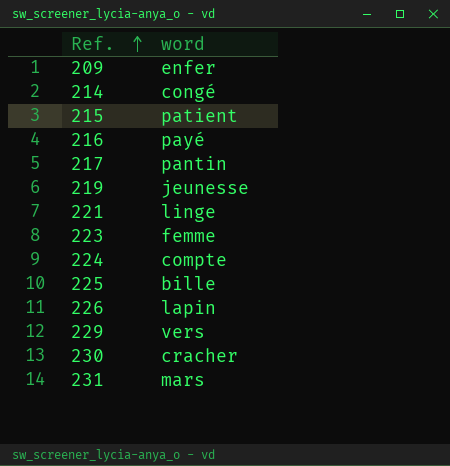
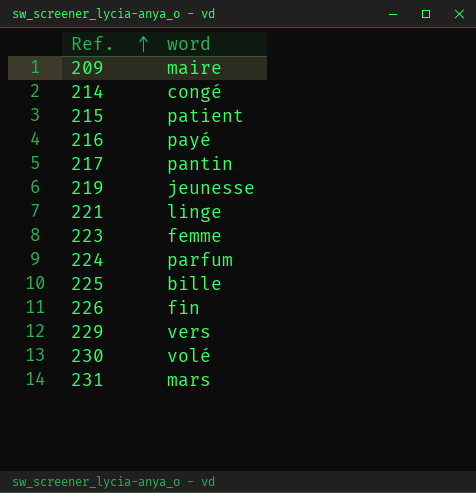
209 | word: enfer -> maire
224 | word: compte -> parfum
226 | word: lapin -> fin
230 | word: cracher -> volé

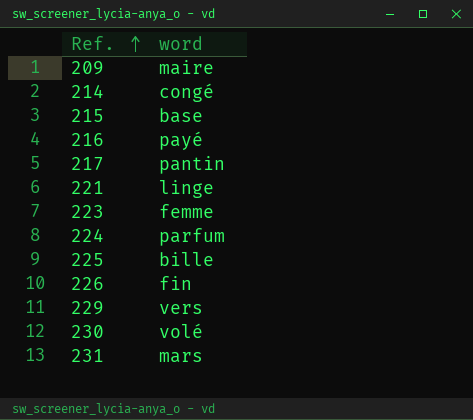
row 219: jeunesse -> none
215 | word: patient -> base

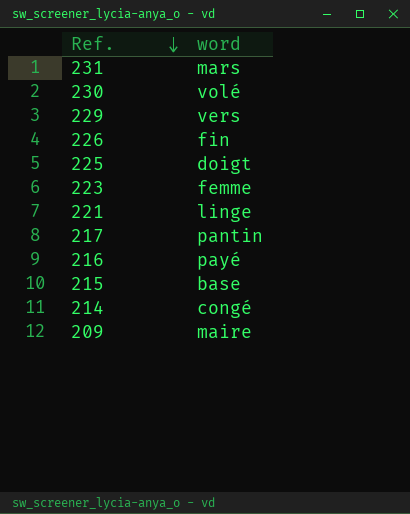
row order: Ref. ascending -> Ref. descending
row 224: parfum -> none
225 | word: bille -> doigt

